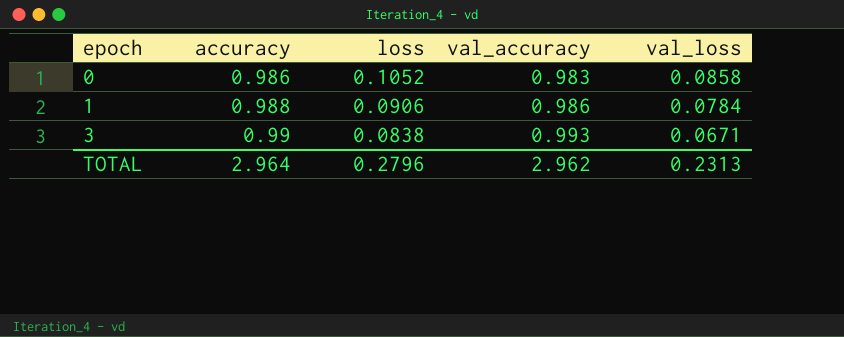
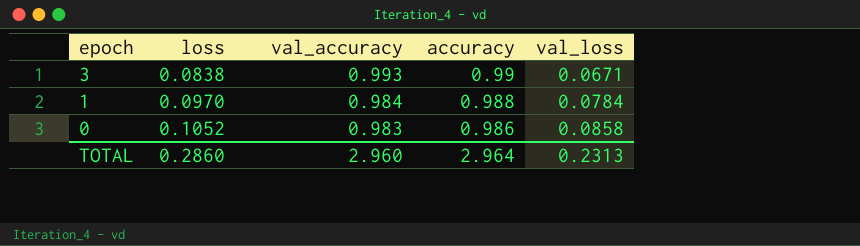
row order: epoch ascending -> epoch descending
column accuracy | position: 2 -> 4
1 | loss: 0.0906 -> 0.0970
1 | val_accuracy: 0.986 -> 0.984
TOTAL | loss: 0.2796 -> 0.2860
TOTAL | val_accuracy: 2.962 -> 2.960

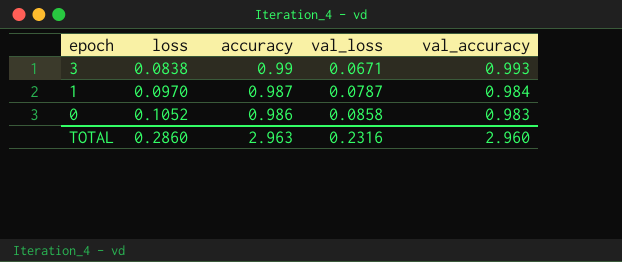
column val_accuracy | position: 3 -> 5
1 | accuracy: 0.988 -> 0.987
1 | val_loss: 0.0784 -> 0.0787
TOTAL | accuracy: 2.964 -> 2.963
TOTAL | val_loss: 0.2313 -> 0.2316

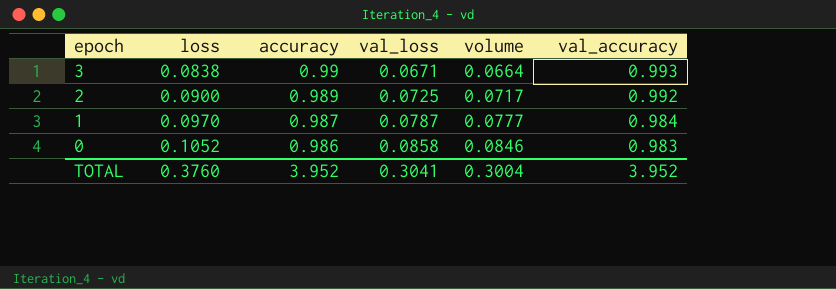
column volume | formula: none -> [accuracy] * [val_loss]
row 2: none -> 0.0900 | 0.989 | 0.0725 | 0.0717 | 0.992
TOTAL | loss: 0.2860 -> 0.3760
TOTAL | accuracy: 2.963 -> 3.952
TOTAL | val_loss: 0.2316 -> 0.3041
TOTAL | val_accuracy: 2.960 -> 3.952

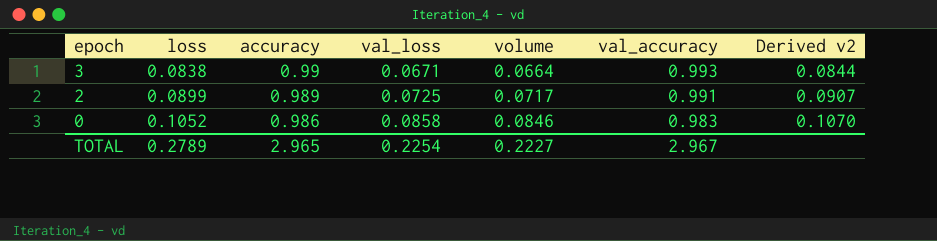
column Derived v2 | formula: none -> [loss] / [val_accuracy]
row 1: 0.0970 | 0.987 | 0.0787 | 0.0777 | 0.984 -> none
2 | loss: 0.0900 -> 0.0899
2 | val_accuracy: 0.992 -> 0.991
TOTAL | loss: 0.3760 -> 0.2789
TOTAL | accuracy: 3.952 -> 2.965
TOTAL | val_loss: 0.3041 -> 0.2254
TOTAL | volume: 0.3004 -> 0.2227
TOTAL | val_accuracy: 3.952 -> 2.967

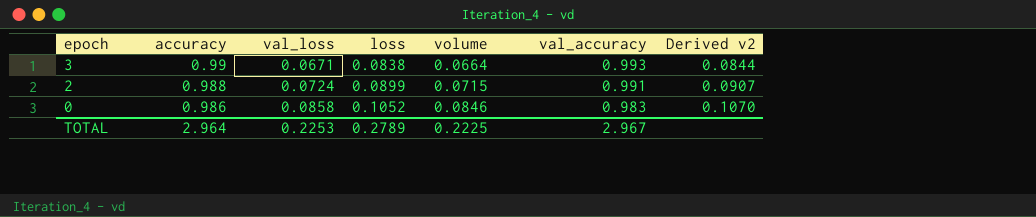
column loss | position: 2 -> 4
2 | accuracy: 0.989 -> 0.988
2 | val_loss: 0.0725 -> 0.0724
2 | volume: 0.0717 -> 0.0715
TOTAL | accuracy: 2.965 -> 2.964
TOTAL | val_loss: 0.2254 -> 0.2253
TOTAL | volume: 0.2227 -> 0.2225

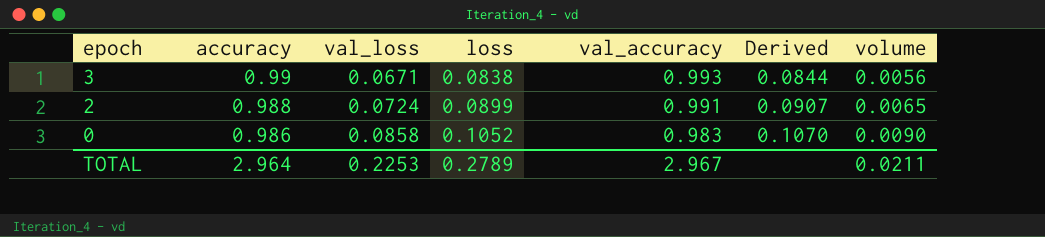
column name: Derived v2 -> Derived
column volume | formula: [accuracy] * [val_loss] -> [val_loss] * [loss]
column volume | position: 5 -> 7
TOTAL | volume: 0.2225 -> 0.0211

